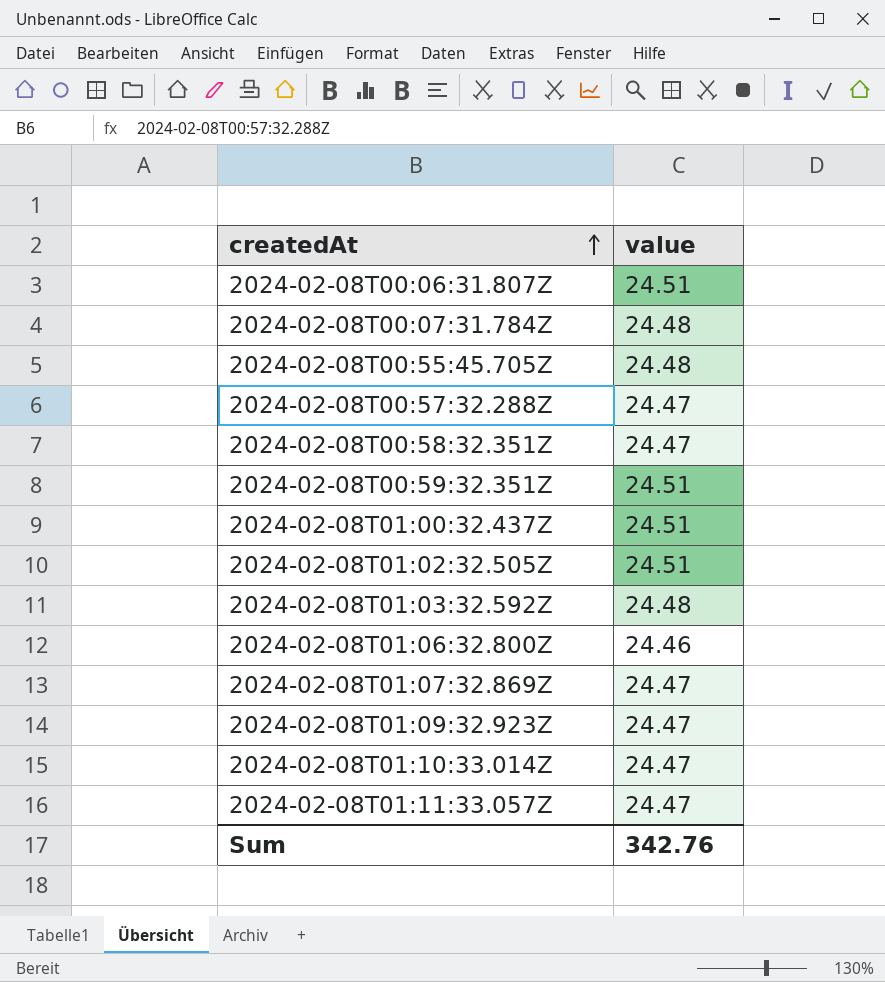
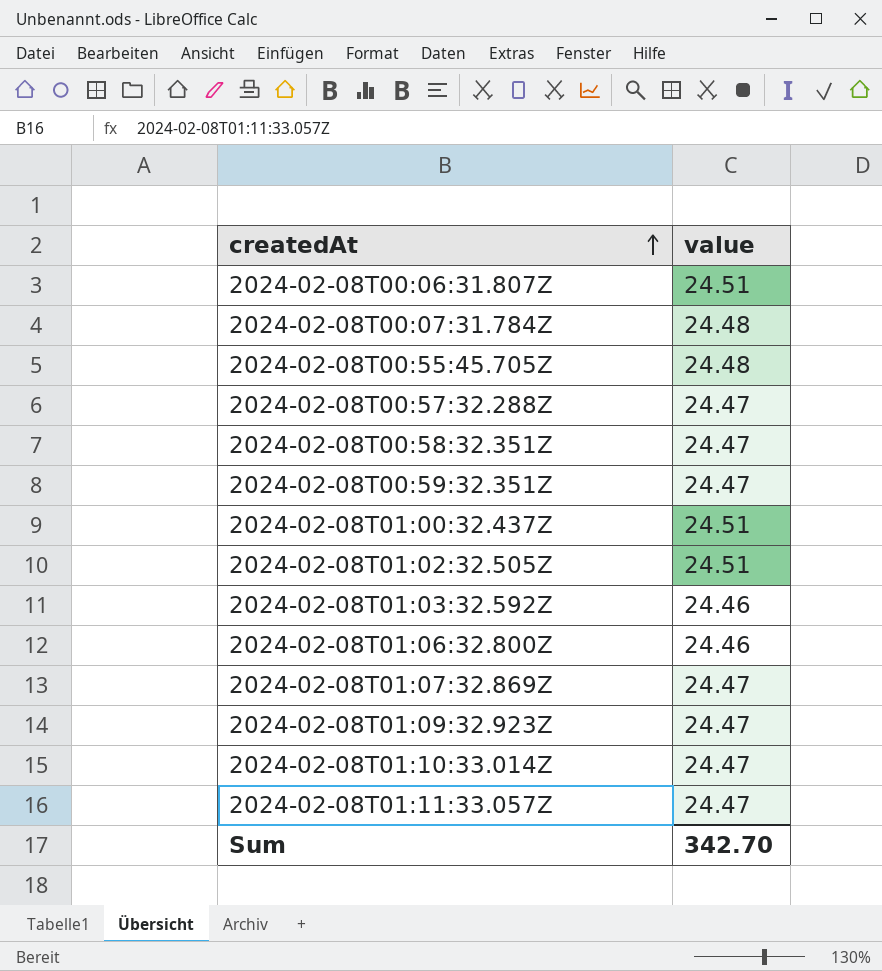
2024-02-08T00:59:32.351Z | value: 24.51 -> 24.47
2024-02-08T01:03:32.592Z | value: 24.48 -> 24.46
Sum | value: 342.76 -> 342.70

